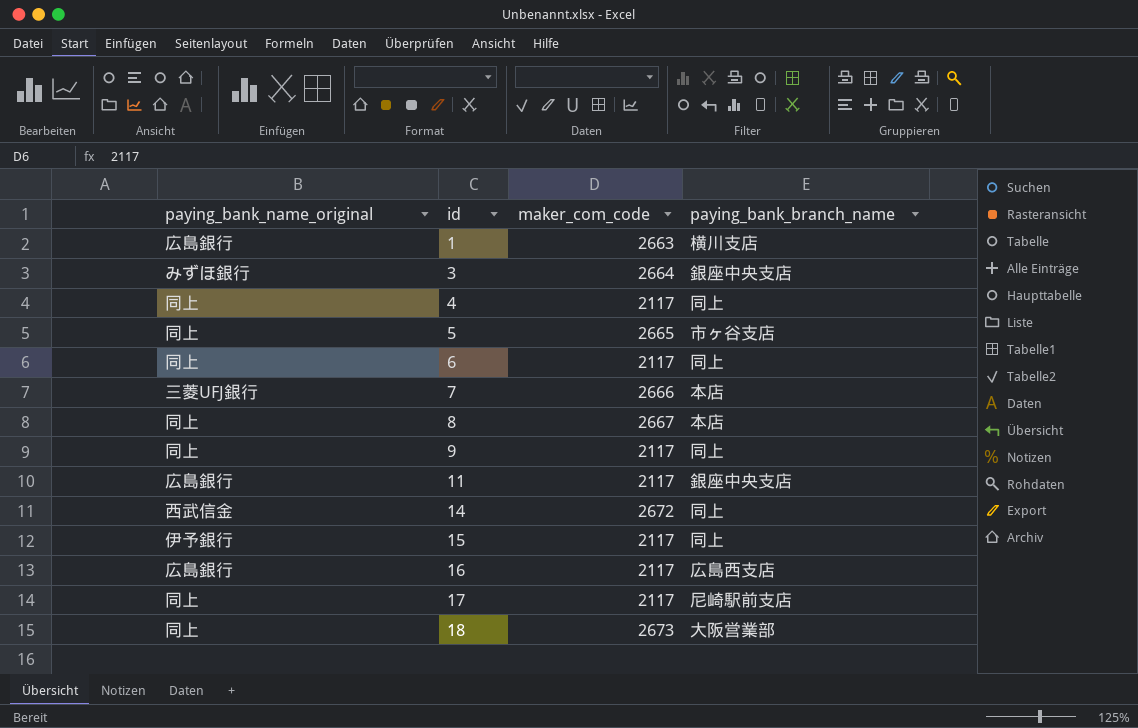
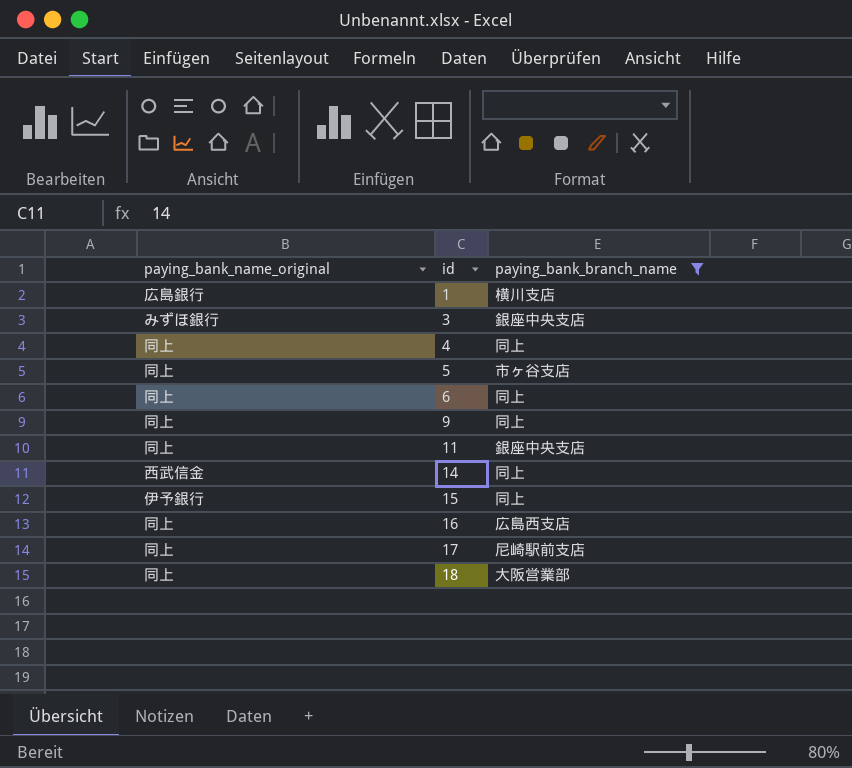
filter: none -> paying_bank_branch_name != 本店
column maker_com_code | position: 3 -> none
11 | paying_bank_name_original: 広島銀行 -> 同上
16 | paying_bank_name_original: 広島銀行 -> 同上

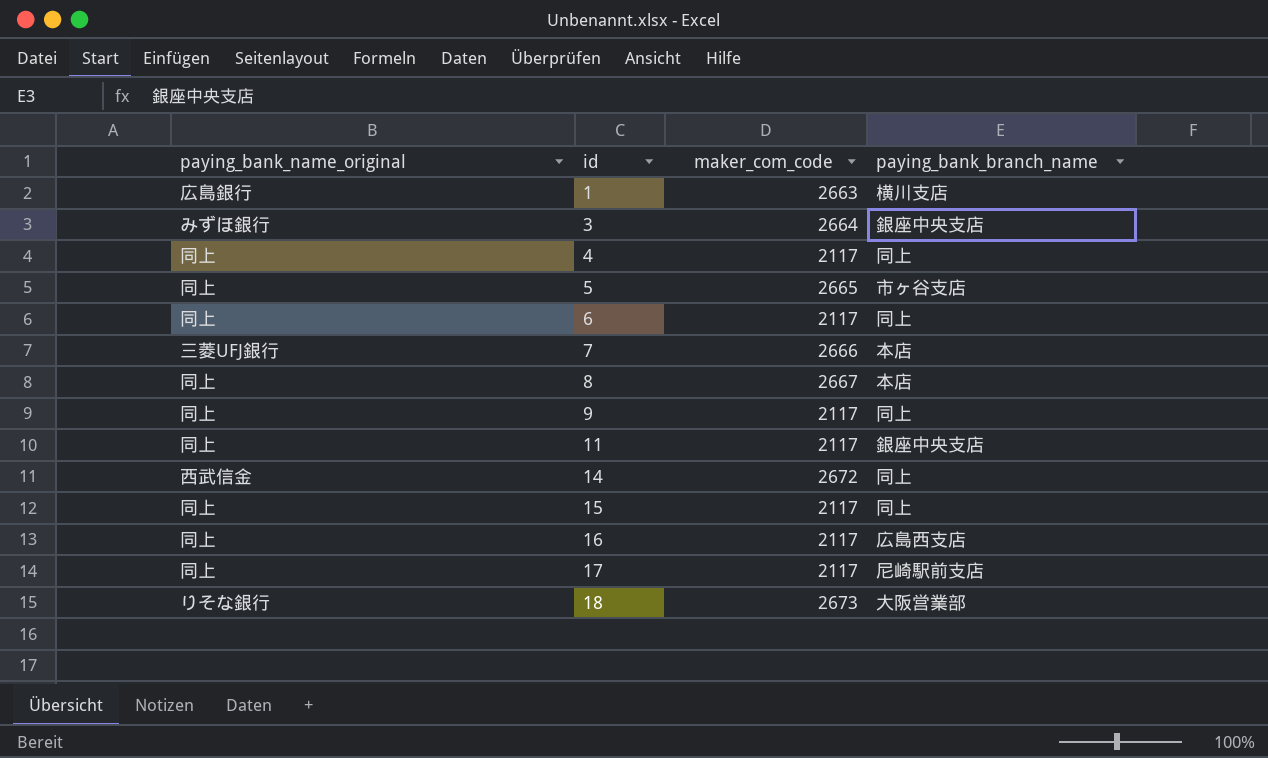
filter: paying_bank_branch_name != 本店 -> none
column maker_com_code | position: none -> 3
15 | paying_bank_name_original: 伊予銀行 -> 同上
18 | paying_bank_name_original: 同上 -> りそな銀行

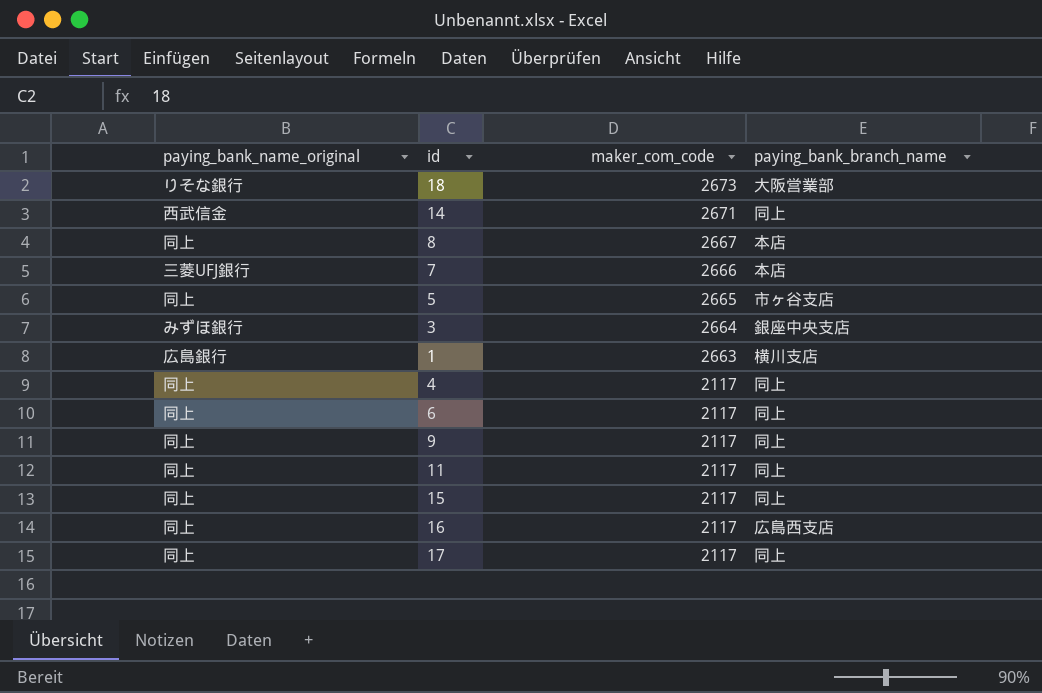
row order: id ascending -> maker_com_code descending
14 | maker_com_code: 2672 -> 2671
11 | paying_bank_branch_name: 銀座中央支店 -> 同上
17 | paying_bank_branch_name: 尼崎駅前支店 -> 同上

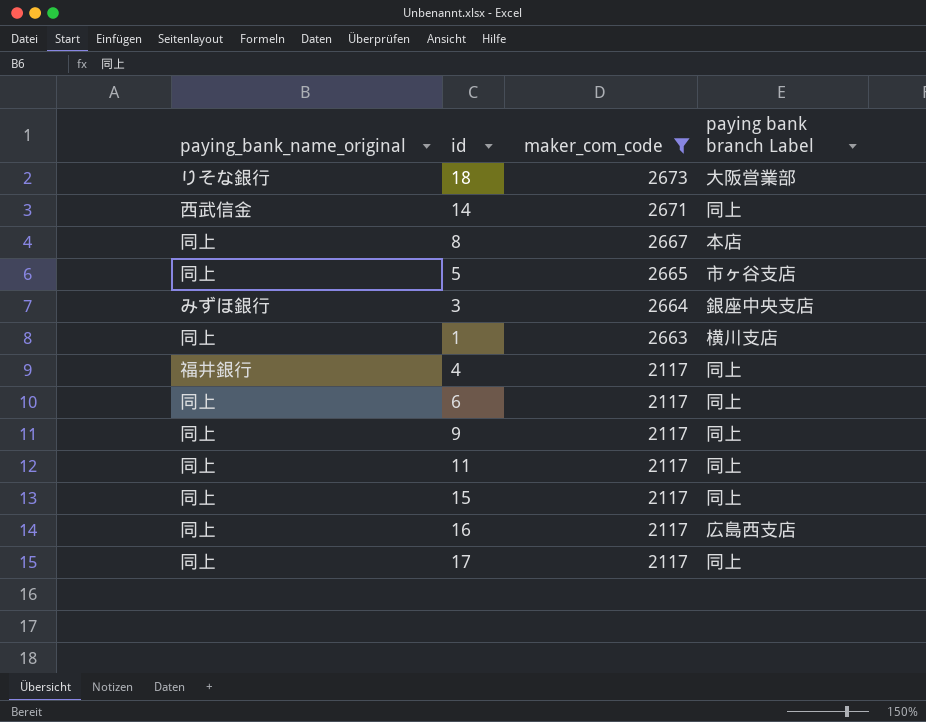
filter: none -> maker_com_code != 2666
column name: paying_bank_branch_name -> paying bank branch Label
1 | paying_bank_name_original: 広島銀行 -> 同上
4 | paying_bank_name_original: 同上 -> 福井銀行

